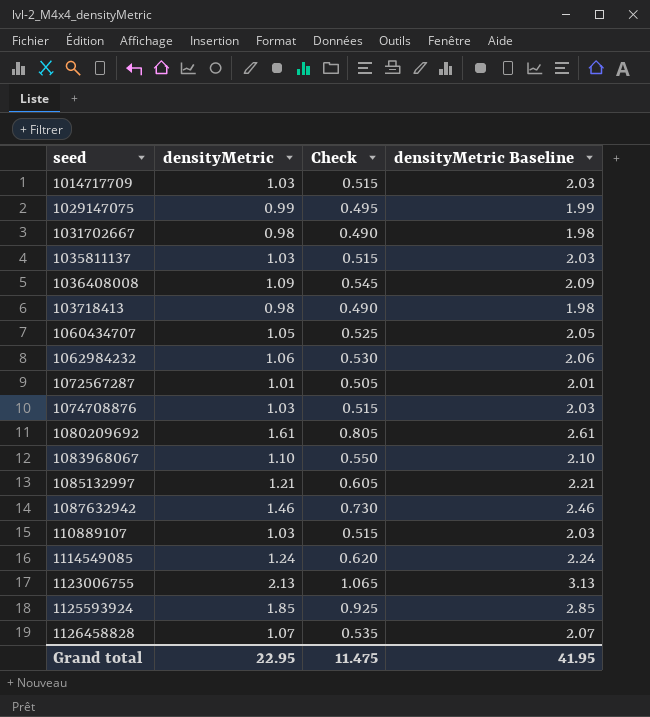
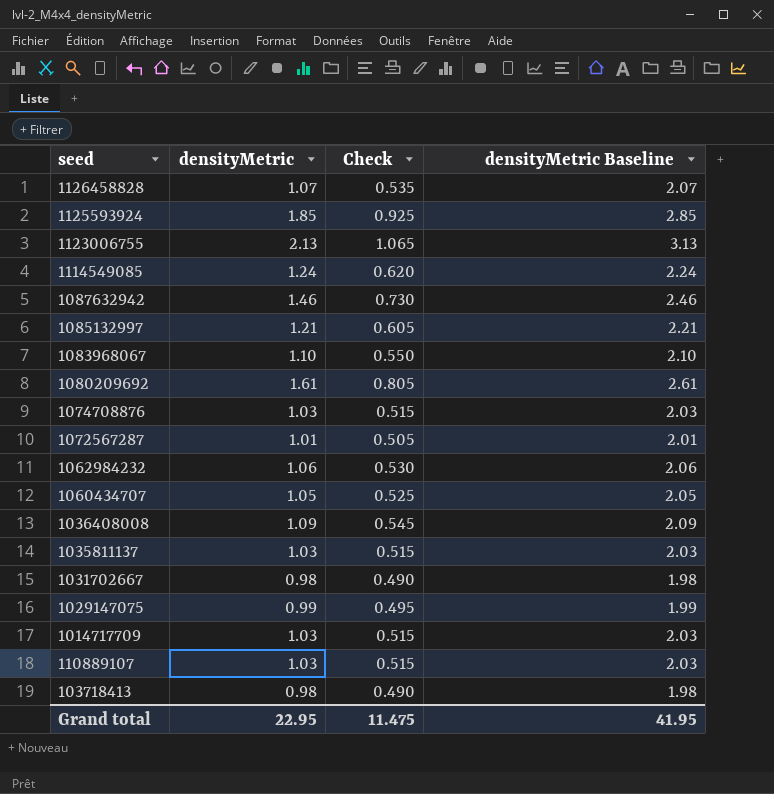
row order: none -> seed descending

